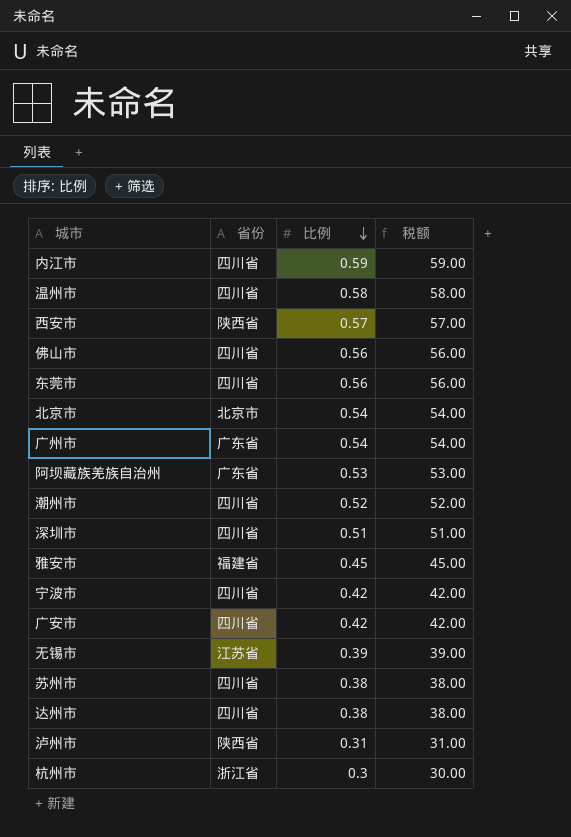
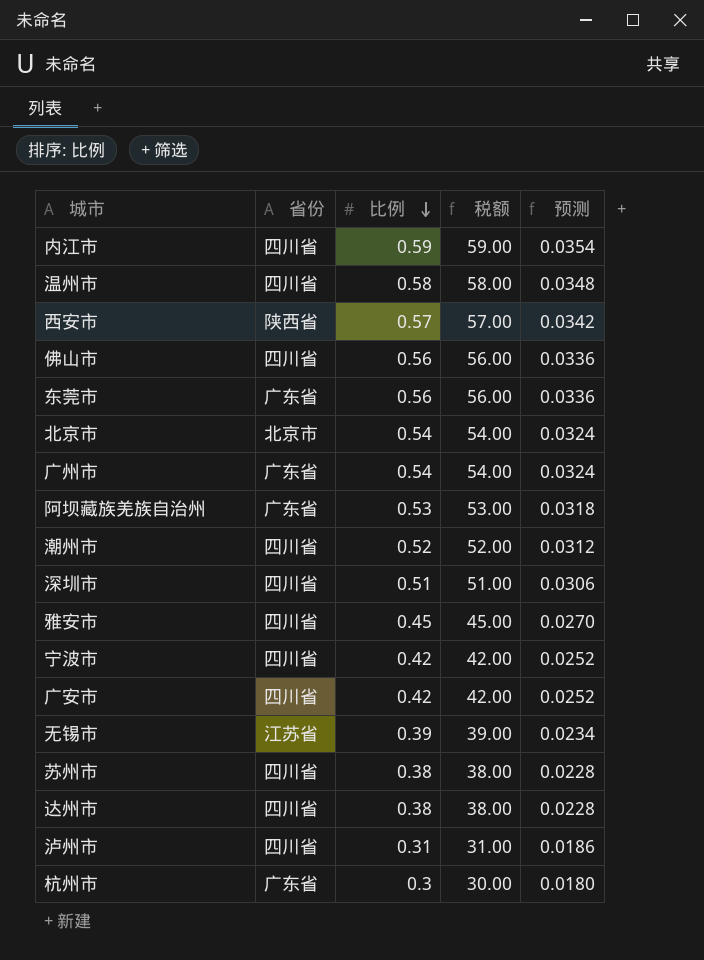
column 预测 | formula: none -> [比例] * 0.06
东莞市 | 省份: 四川省 -> 广东省
雅安市 | 省份: 福建省 -> 四川省
泸州市 | 省份: 陕西省 -> 四川省
杭州市 | 省份: 浙江省 -> 广东省

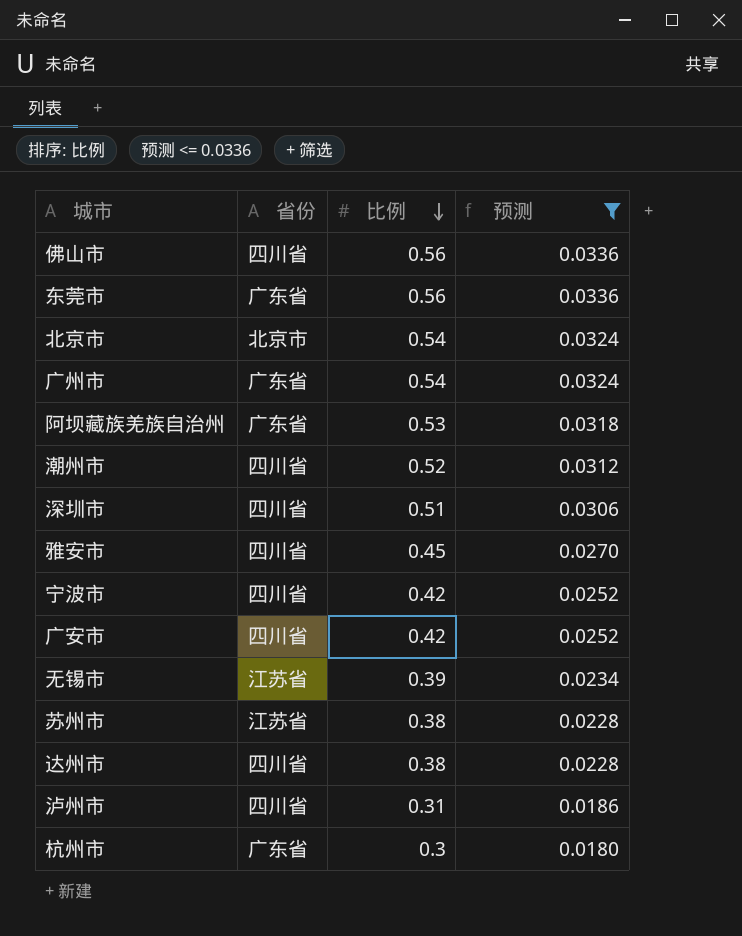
filter: none -> 预测 <= 0.0336
column 税额 | formula: [比例] * 100 -> none
苏州市 | 省份: 四川省 -> 江苏省

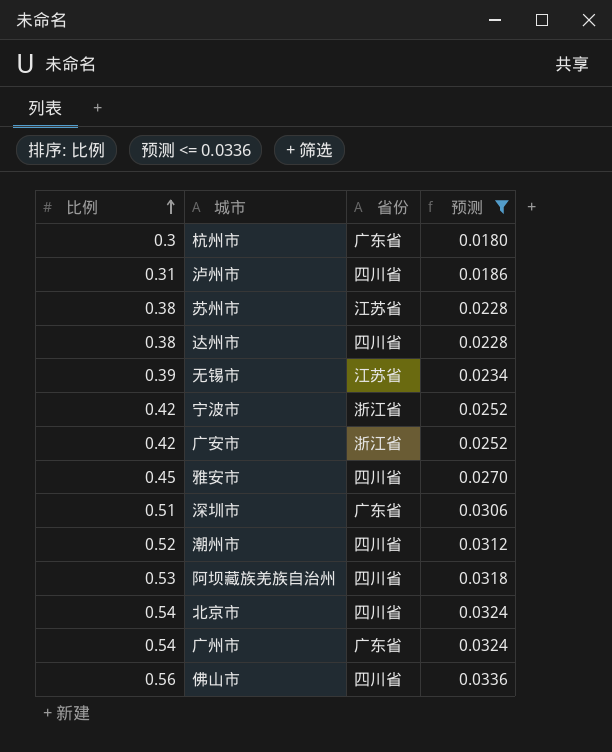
row order: 比例 descending -> 比例 ascending
column 比例 | position: 3 -> 1
row 东莞市: 广东省 | 0.56 | 0.0336 -> none
宁波市 | 省份: 四川省 -> 浙江省
广安市 | 省份: 四川省 -> 浙江省
深圳市 | 省份: 四川省 -> 广东省
阿坝藏族羌族自治州 | 省份: 广东省 -> 四川省
北京市 | 省份: 北京市 -> 四川省

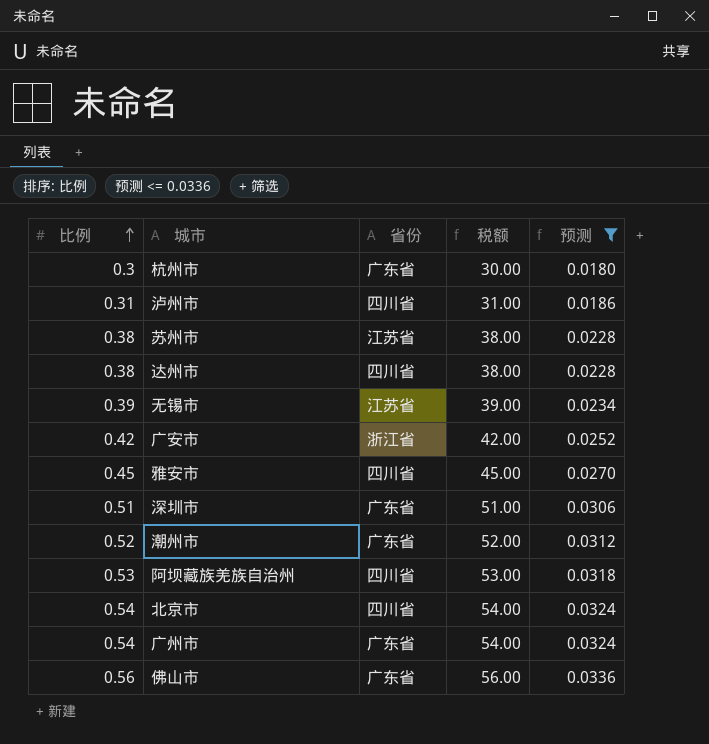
column 税额 | formula: none -> [比例] * 100
row 宁波市: 0.42 | 浙江省 | 0.0252 -> none
潮州市 | 省份: 四川省 -> 广东省
佛山市 | 省份: 四川省 -> 广东省

